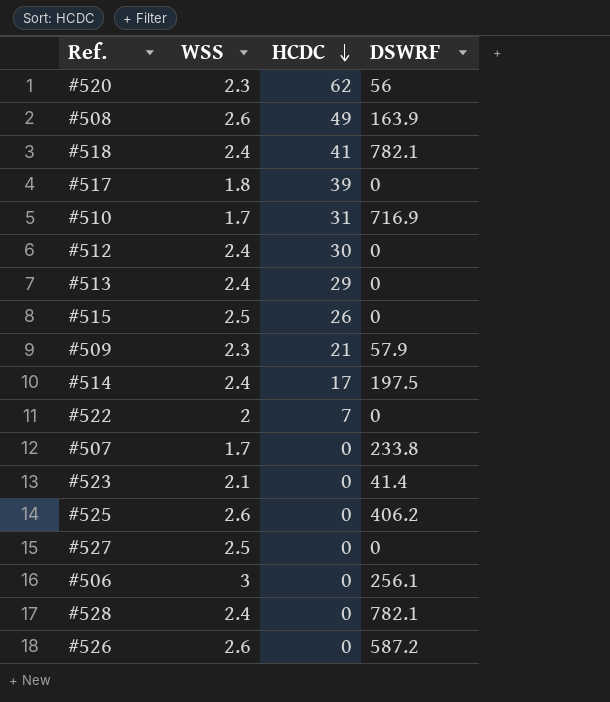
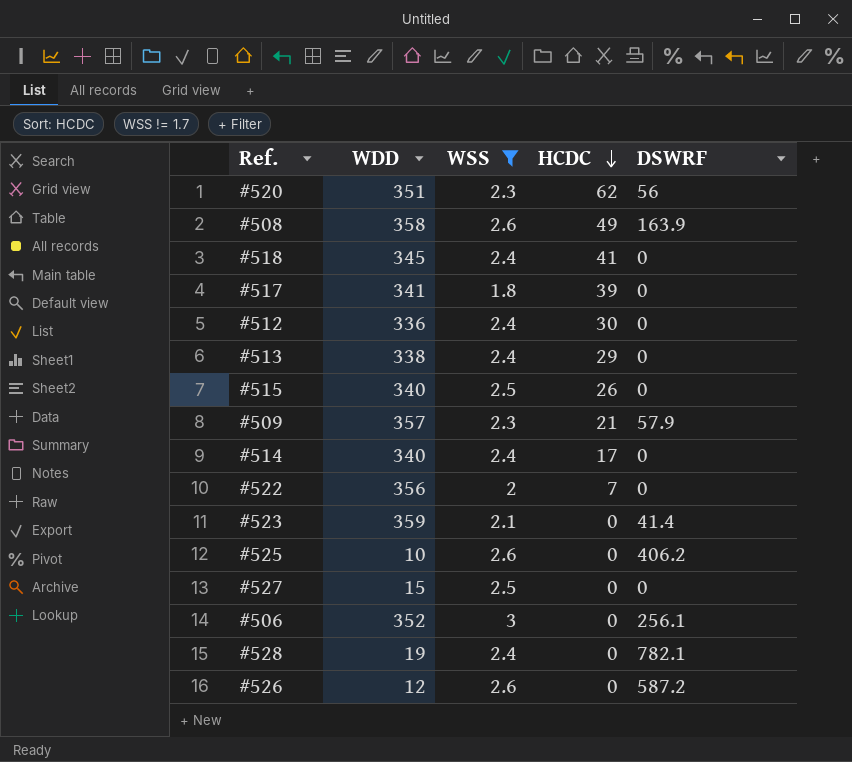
filter: none -> WSS != 1.7
column WDD | position: none -> 2
#518 | DSWRF: 782.1 -> 0
#514 | DSWRF: 197.5 -> 0

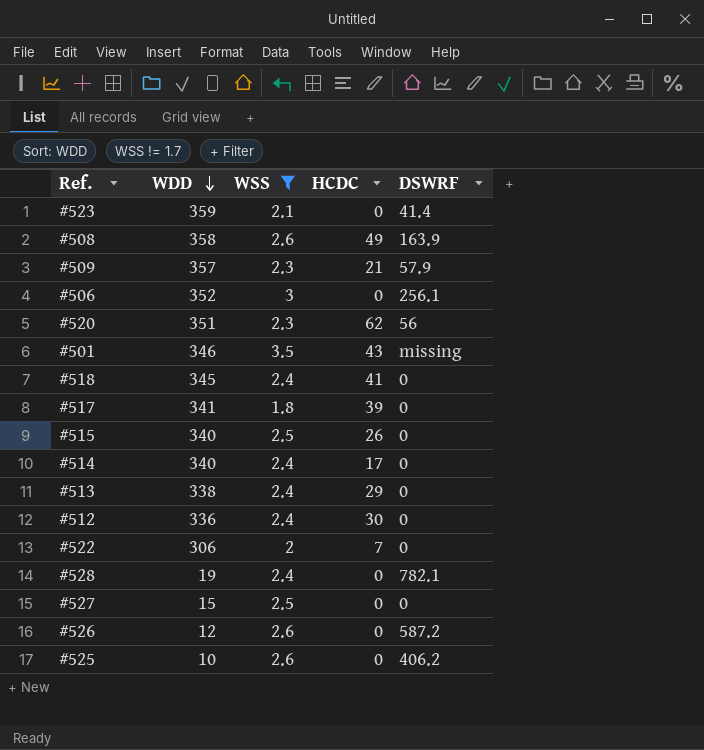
row order: HCDC descending -> WDD descending
row #501: none -> 346 | 3.5 | 43 | missing
#522 | WDD: 356 -> 306

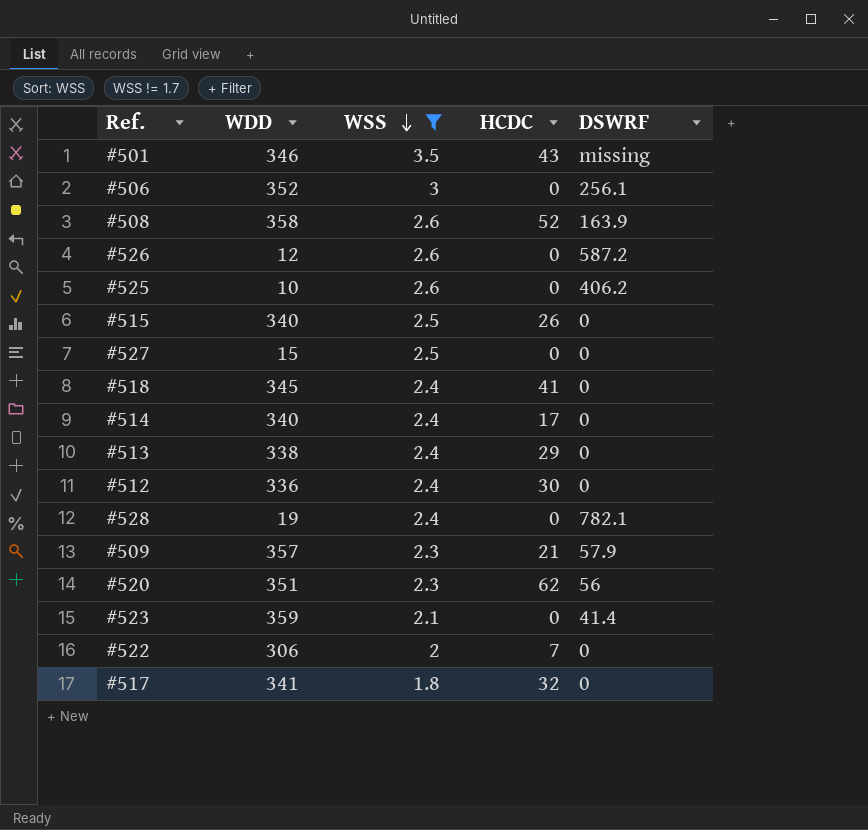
row order: WDD descending -> WSS descending
#508 | HCDC: 49 -> 52
#517 | HCDC: 39 -> 32

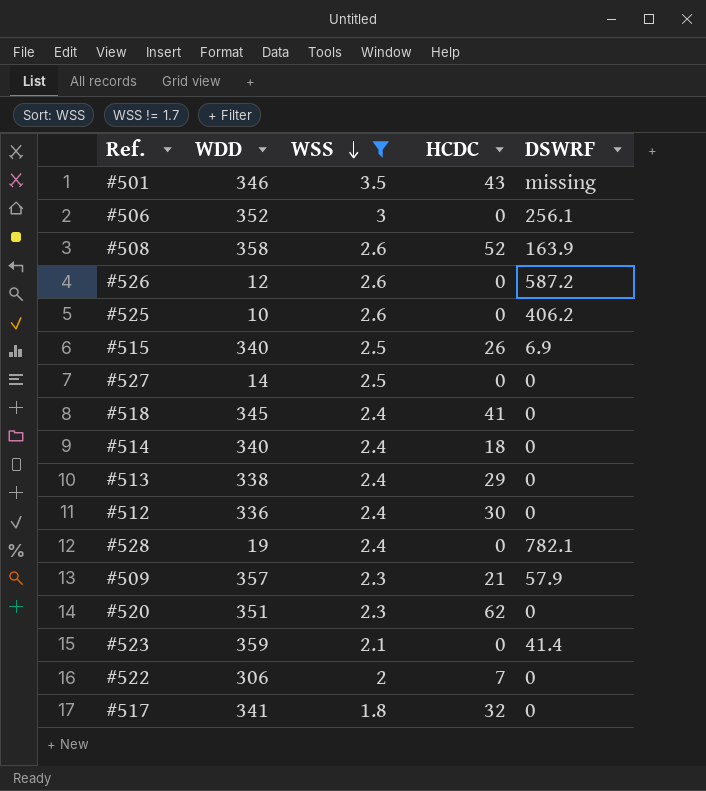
#515 | DSWRF: 0 -> 6.9
#527 | WDD: 15 -> 14
#514 | HCDC: 17 -> 18
#520 | DSWRF: 56 -> 0

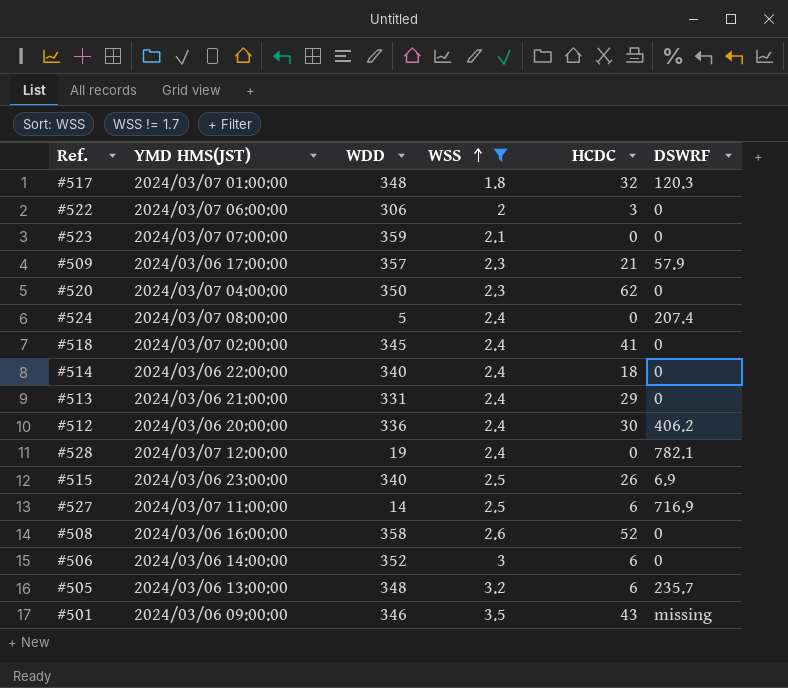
row order: WSS descending -> WSS ascending
column YMD HMS(JST) | position: none -> 2
row #526: 12 | 2.6 | 0 | 587.2 -> none
row #525: 10 | 2.6 | 0 | 406.2 -> none
#517 | WDD: 341 -> 348
#517 | DSWRF: 0 -> 120.3
#522 | HCDC: 7 -> 3
#523 | DSWRF: 41.4 -> 0
#520 | WDD: 351 -> 350
row #524: none -> 2024/03/07 08:00:00 | 5 | 2.4 | 0 | 207.4
#513 | WDD: 338 -> 331
#512 | DSWRF: 0 -> 406.2
#527 | HCDC: 0 -> 6
#527 | DSWRF: 0 -> 716.9
#508 | DSWRF: 163.9 -> 0
#506 | HCDC: 0 -> 6
#506 | DSWRF: 256.1 -> 0
row #505: none -> 2024/03/06 13:00:00 | 348 | 3.2 | 6 | 235.7

